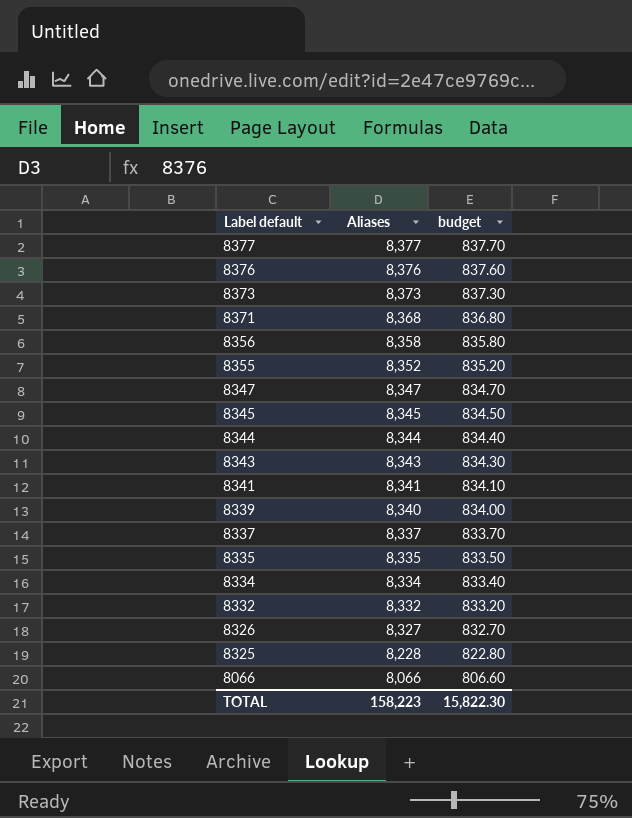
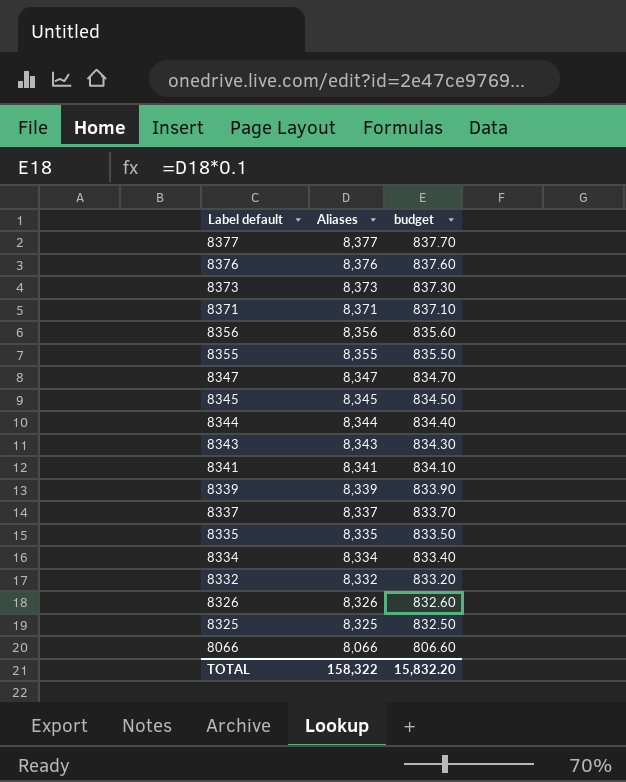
8371 | Aliases: 8,368 -> 8,371
8371 | budget: 836.80 -> 837.10
8356 | Aliases: 8,358 -> 8,356
8356 | budget: 835.80 -> 835.60
8355 | Aliases: 8,352 -> 8,355
8355 | budget: 835.20 -> 835.50
8339 | Aliases: 8,340 -> 8,339
8339 | budget: 834.00 -> 833.90
8326 | Aliases: 8,327 -> 8,326
8326 | budget: 832.70 -> 832.60
8325 | Aliases: 8,228 -> 8,325
8325 | budget: 822.80 -> 832.50
TOTAL | Aliases: 158,223 -> 158,322
TOTAL | budget: 15,822.30 -> 15,832.20

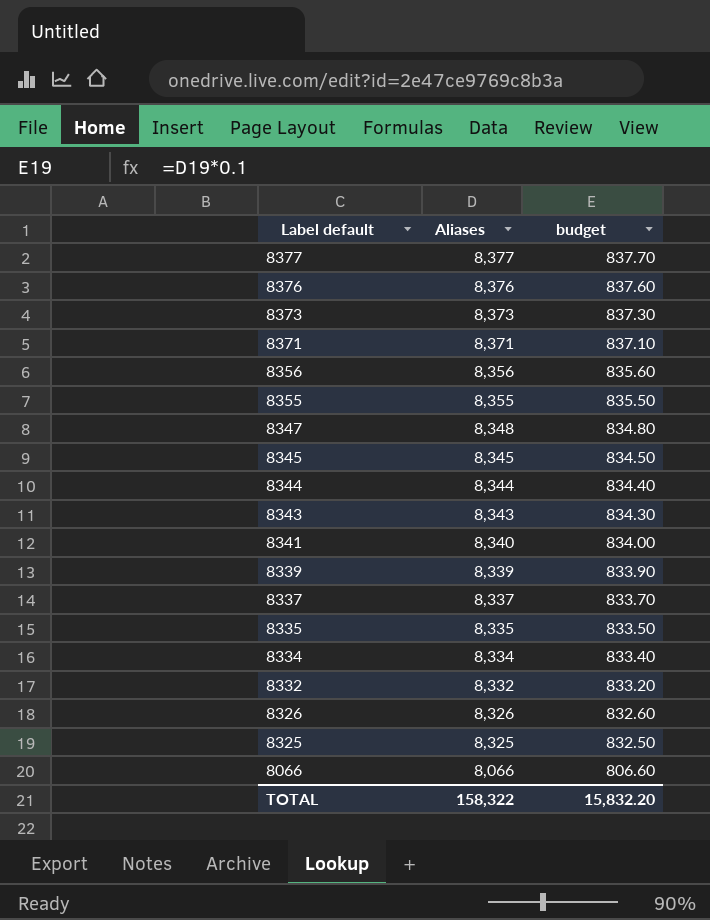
8347 | Aliases: 8,347 -> 8,348
8347 | budget: 834.70 -> 834.80
8341 | Aliases: 8,341 -> 8,340
8341 | budget: 834.10 -> 834.00

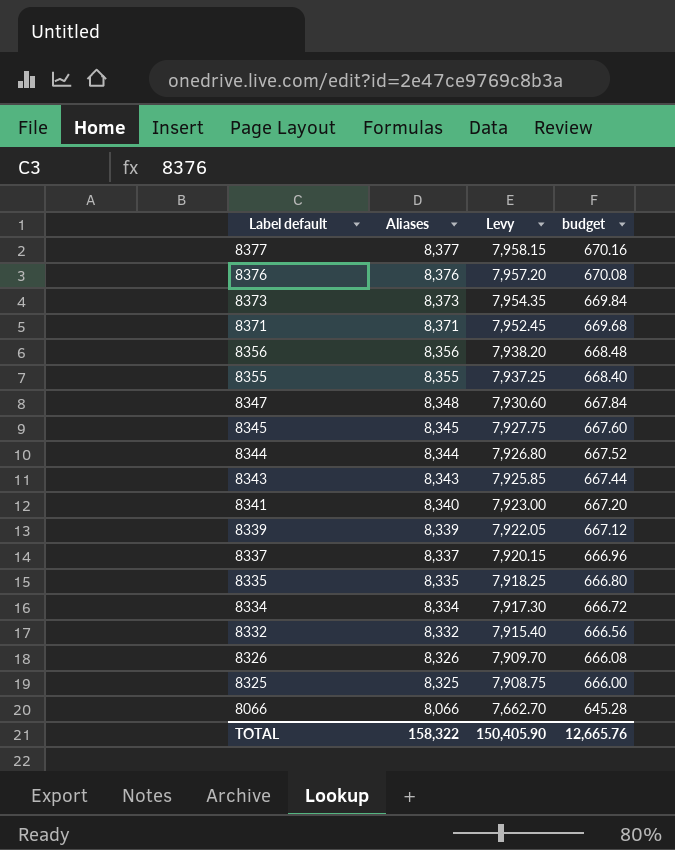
column Levy | formula: none -> [Aliases] * 0.95
column budget | formula: [Aliases] * 0.1 -> [Aliases] * 0.08
TOTAL | budget: 15,832.20 -> 12,665.76

